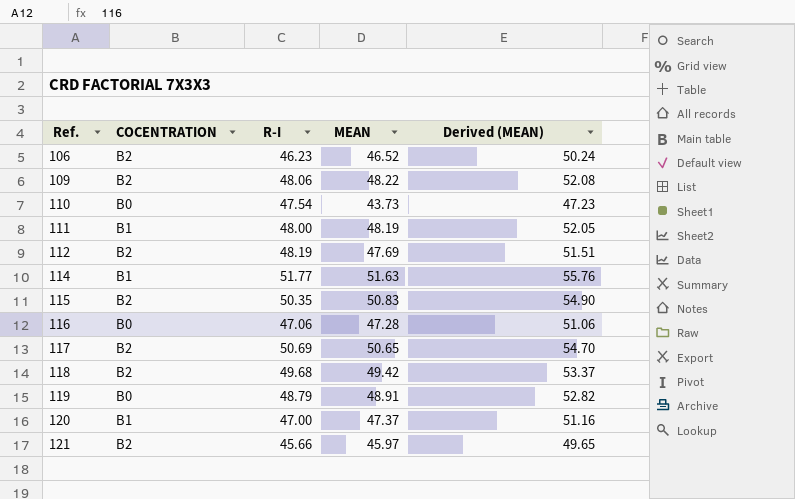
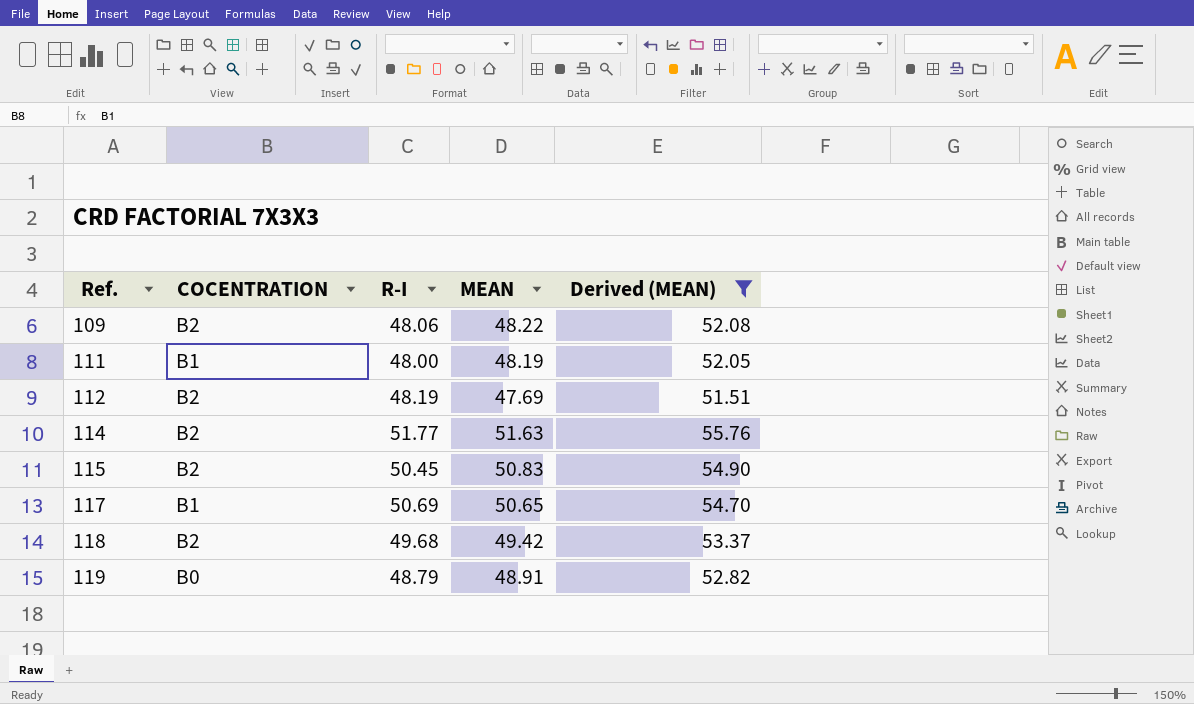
filter: none -> Derived (MEAN) >= 51.51
114 | COCENTRATION: B1 -> B2
115 | R-I: 50.35 -> 50.45
117 | COCENTRATION: B2 -> B1

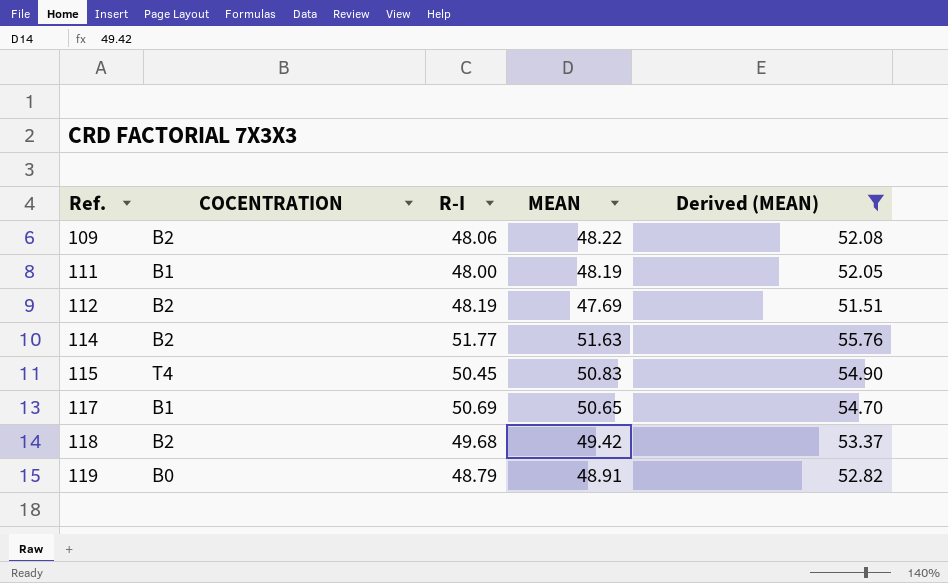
115 | COCENTRATION: B2 -> T4

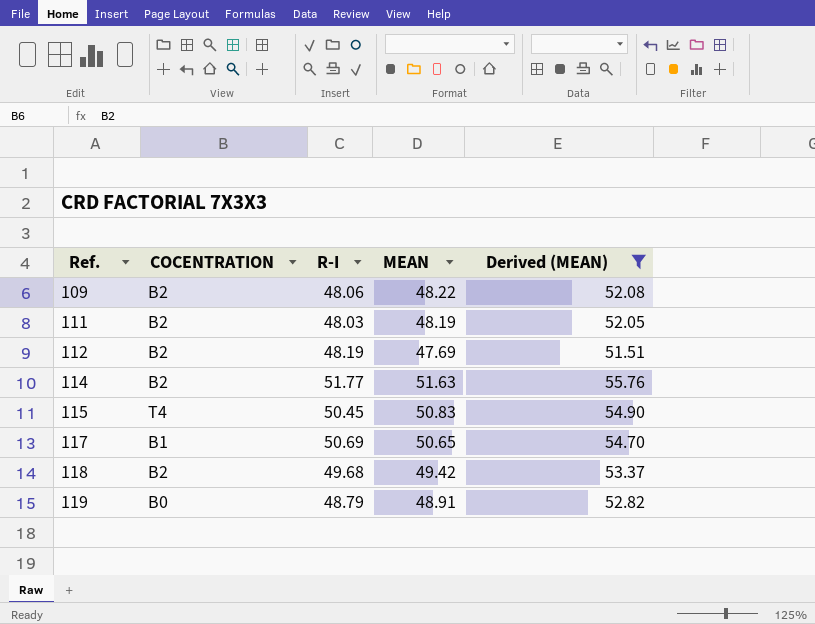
111 | COCENTRATION: B1 -> B2
111 | R-I: 48.00 -> 48.03

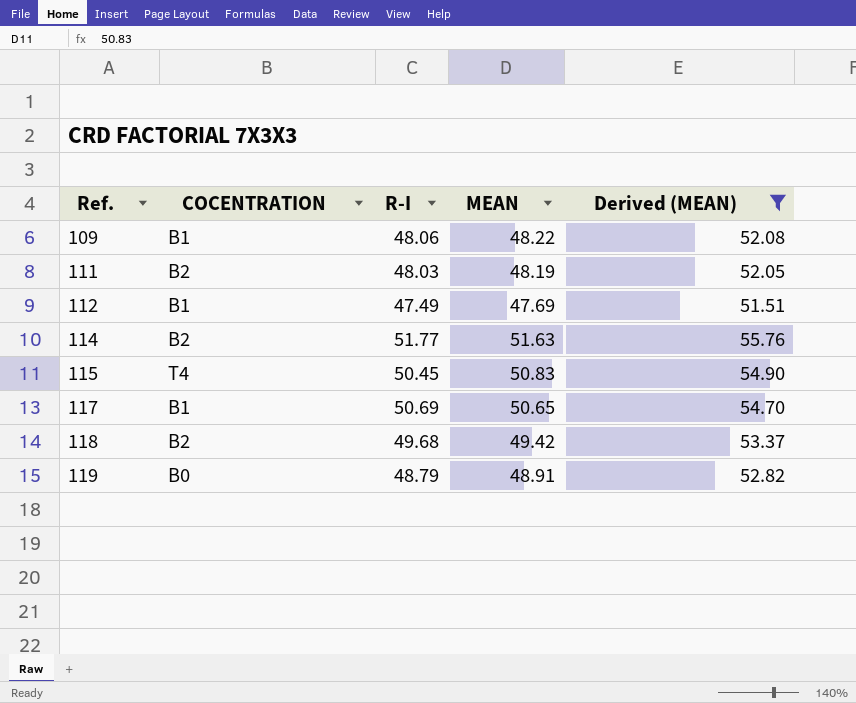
109 | COCENTRATION: B2 -> B1
112 | COCENTRATION: B2 -> B1
112 | R-I: 48.19 -> 47.49

